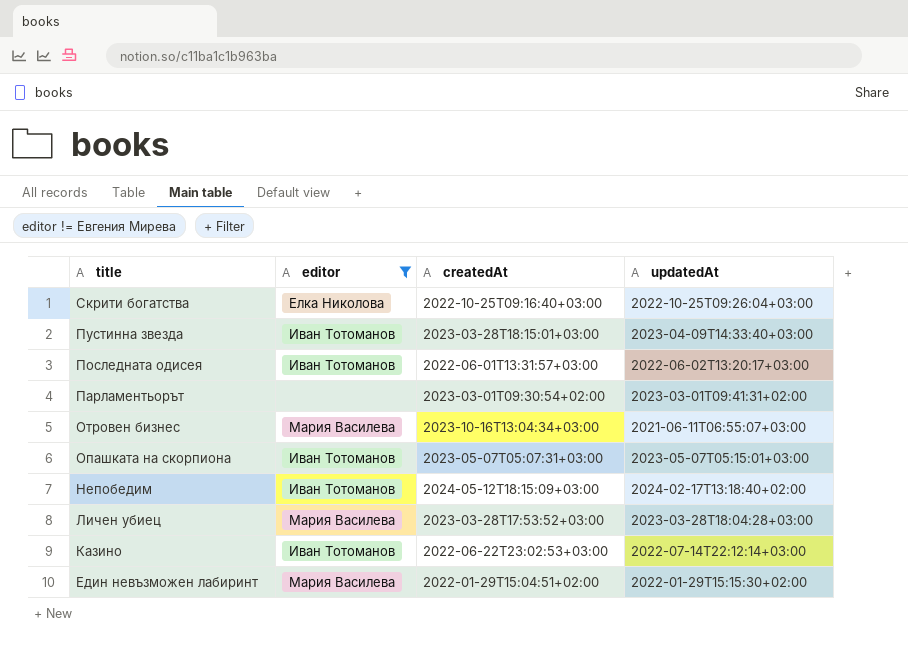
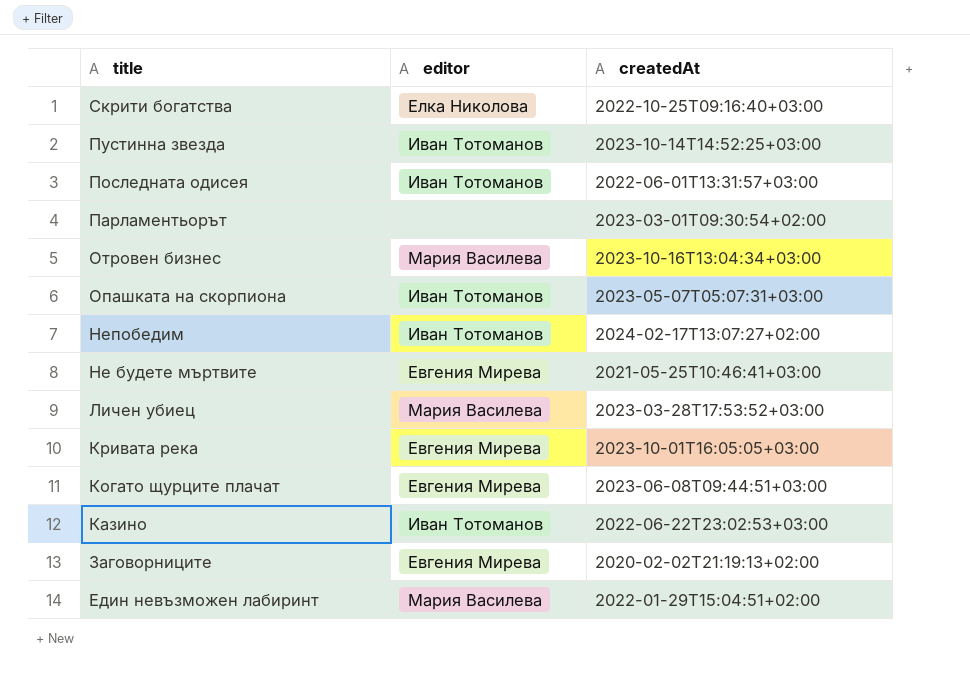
filter: editor != Евгения Мирева -> none
column updatedAt | position: 4 -> none
Пустинна звезда | createdAt: 2023-03-28T18:15:01+03:00 -> 2023-10-14T14:52:25+03:00
Непобедим | createdAt: 2024-05-12T18:15:09+03:00 -> 2024-02-17T13:07:27+02:00

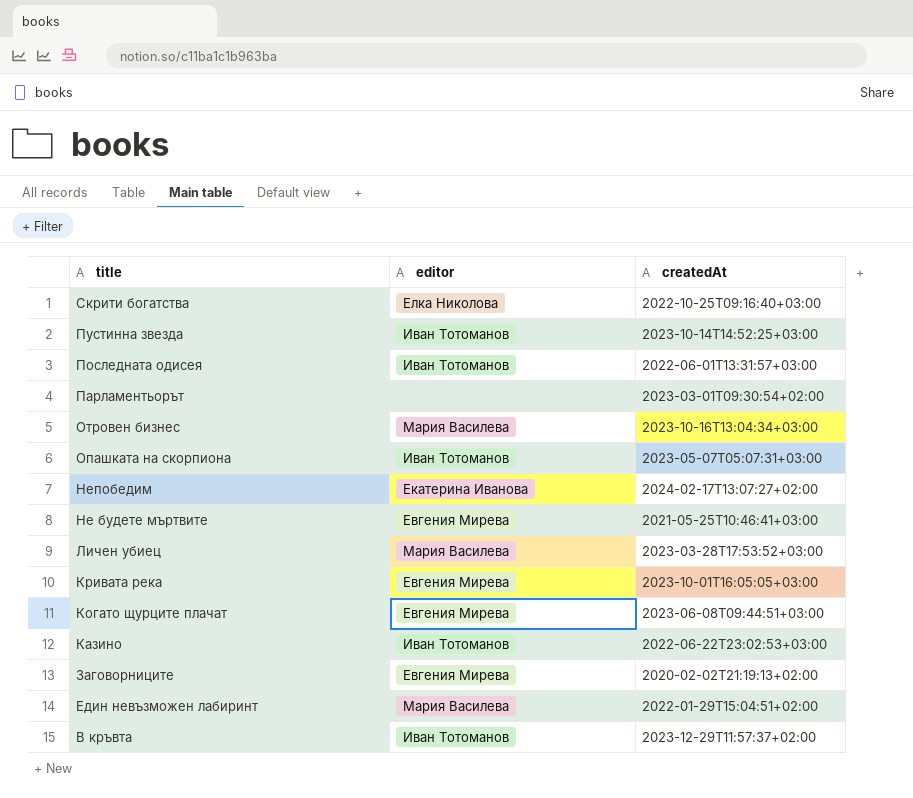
Непобедим | editor: Иван Тотоманов -> Екатерина Иванова
row В кръвта: none -> Иван Тотоманов | 2023-12-29T11:57:37+02:00

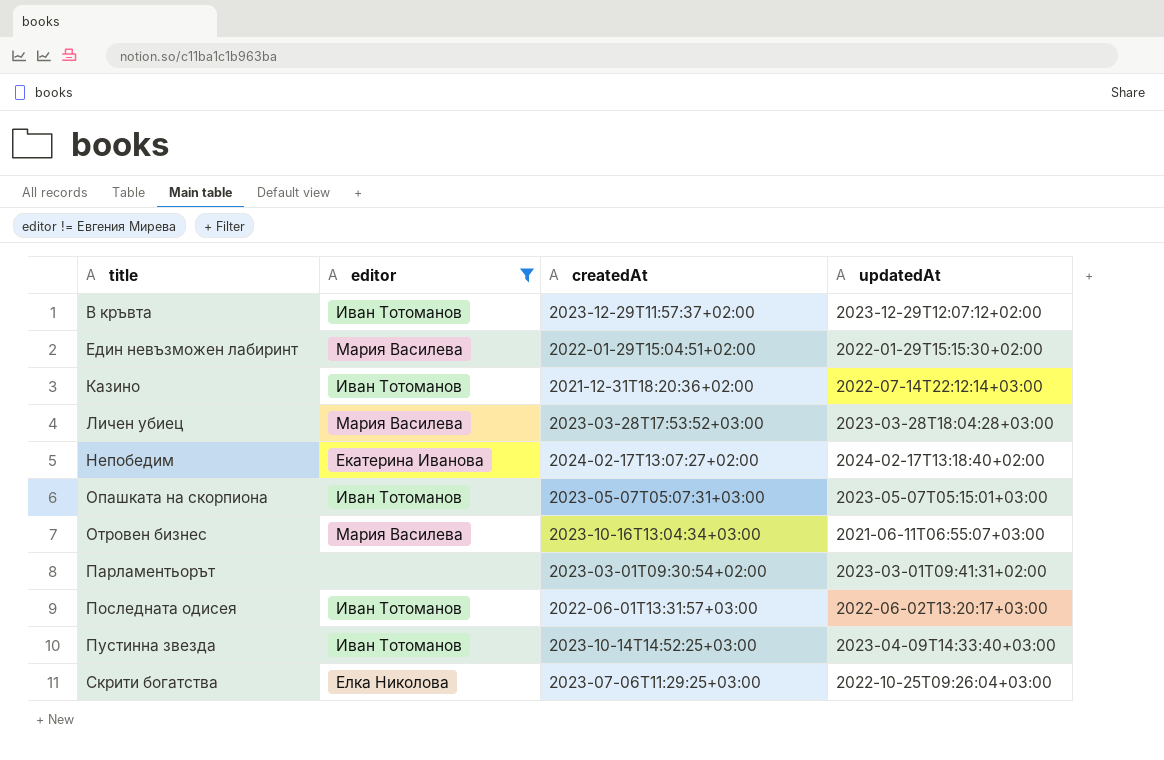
filter: none -> editor != Евгения Мирева
row order: title descending -> title ascending
column updatedAt | position: none -> 4
Казино | createdAt: 2022-06-22T23:02:53+03:00 -> 2021-12-31T18:20:36+02:00
Скрити богатства | createdAt: 2022-10-25T09:16:40+03:00 -> 2023-07-06T11:29:25+03:00

